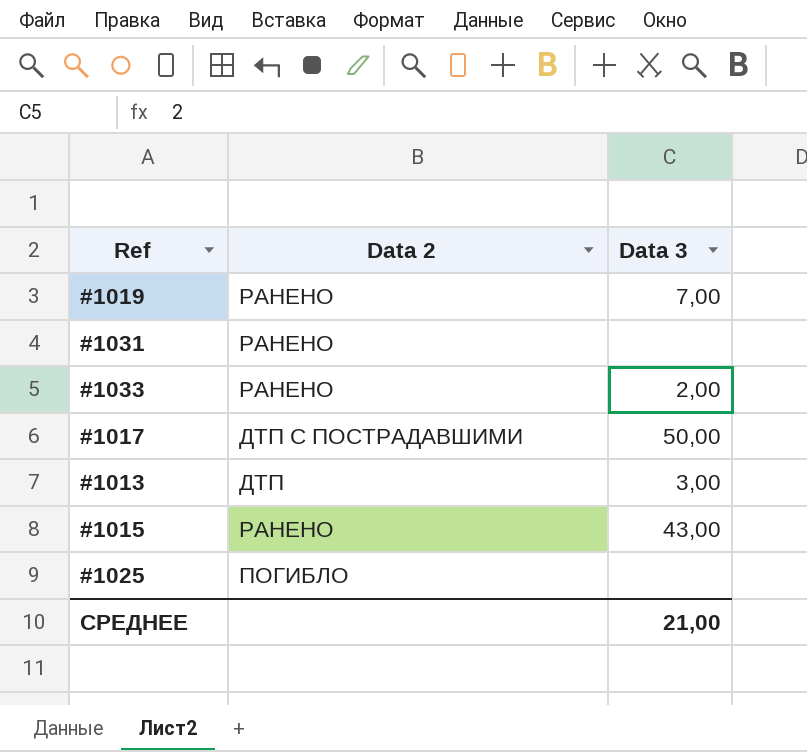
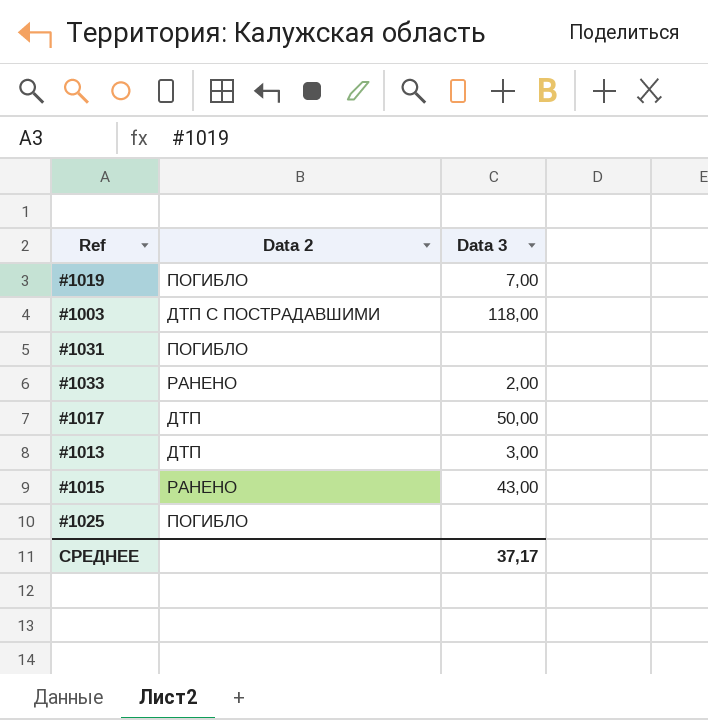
#1019 | Data 2: РАНЕНО -> ПОГИБЛО
row #1003: none -> ДТП С ПОСТРАДАВШИМИ | 118,00
#1031 | Data 2: РАНЕНО -> ПОГИБЛО
#1017 | Data 2: ДТП С ПОСТРАДАВШИМИ -> ДТП
СРЕДНЕЕ | Data 3: 21,00 -> 37,17

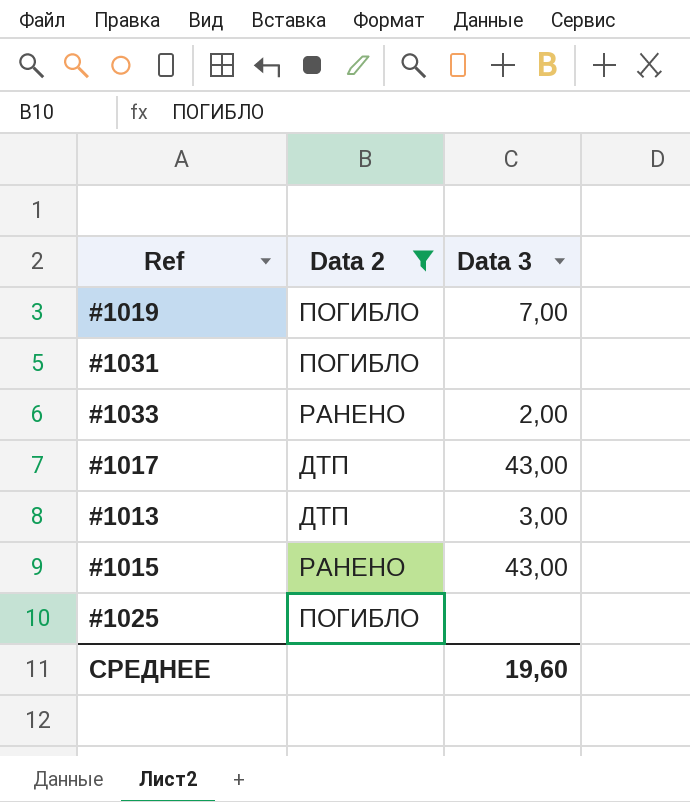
filter: none -> Data 2 != ДТП С ПОСТРАДАВШИМИ
#1017 | Data 3: 50,00 -> 43,00
СРЕДНЕЕ | Data 3: 37,17 -> 19,60

